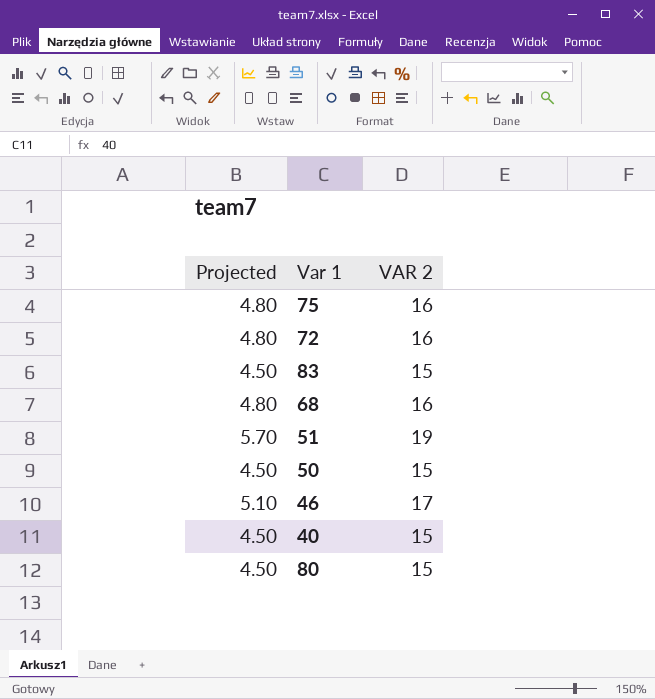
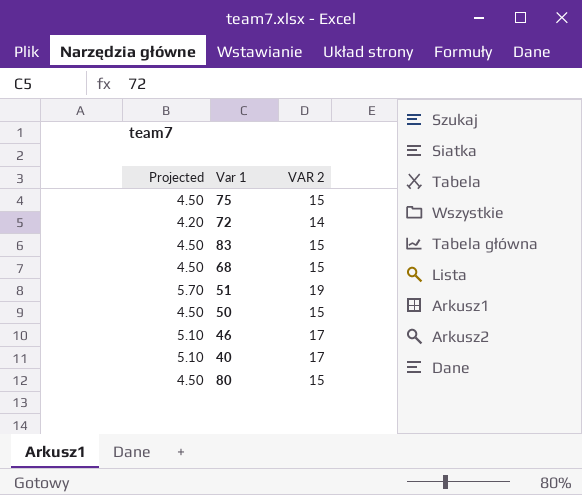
75 | Projected: 4.80 -> 4.50
75 | VAR 2: 16 -> 15
72 | Projected: 4.80 -> 4.20
72 | VAR 2: 16 -> 14
68 | Projected: 4.80 -> 4.50
68 | VAR 2: 16 -> 15
40 | Projected: 4.50 -> 5.10
40 | VAR 2: 15 -> 17

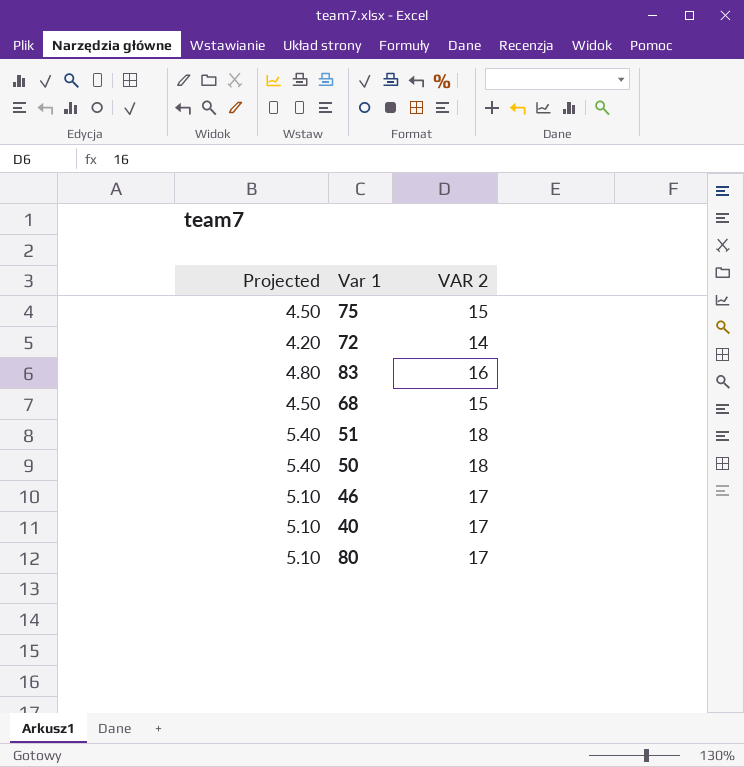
83 | Projected: 4.50 -> 4.80
83 | VAR 2: 15 -> 16
51 | Projected: 5.70 -> 5.40
51 | VAR 2: 19 -> 18
50 | Projected: 4.50 -> 5.40
50 | VAR 2: 15 -> 18
80 | Projected: 4.50 -> 5.10
80 | VAR 2: 15 -> 17

